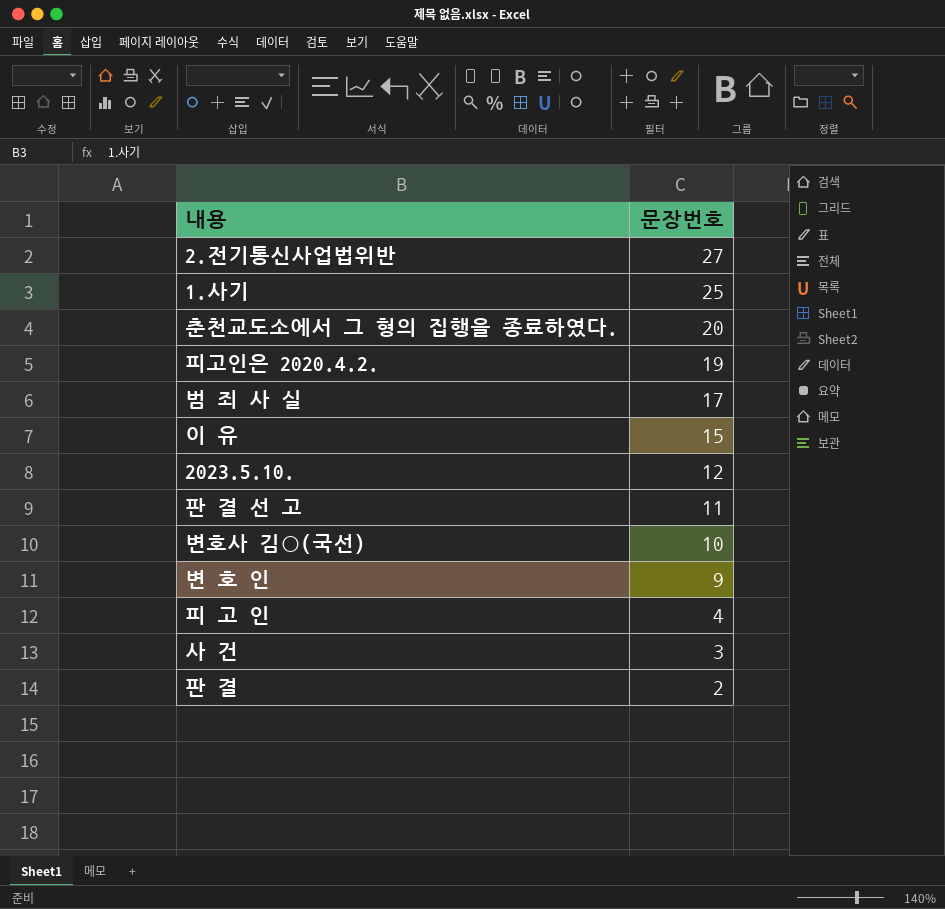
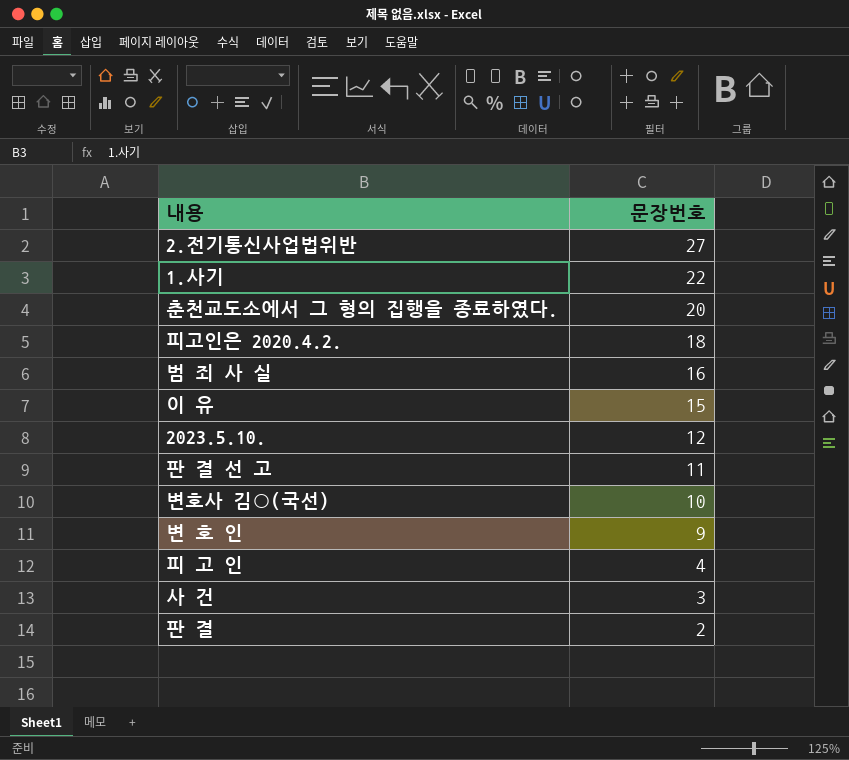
1.사기 | 문장번호: 25 -> 22
피고인은 2020.4.2. | 문장번호: 19 -> 18
범 죄 사 실 | 문장번호: 17 -> 16

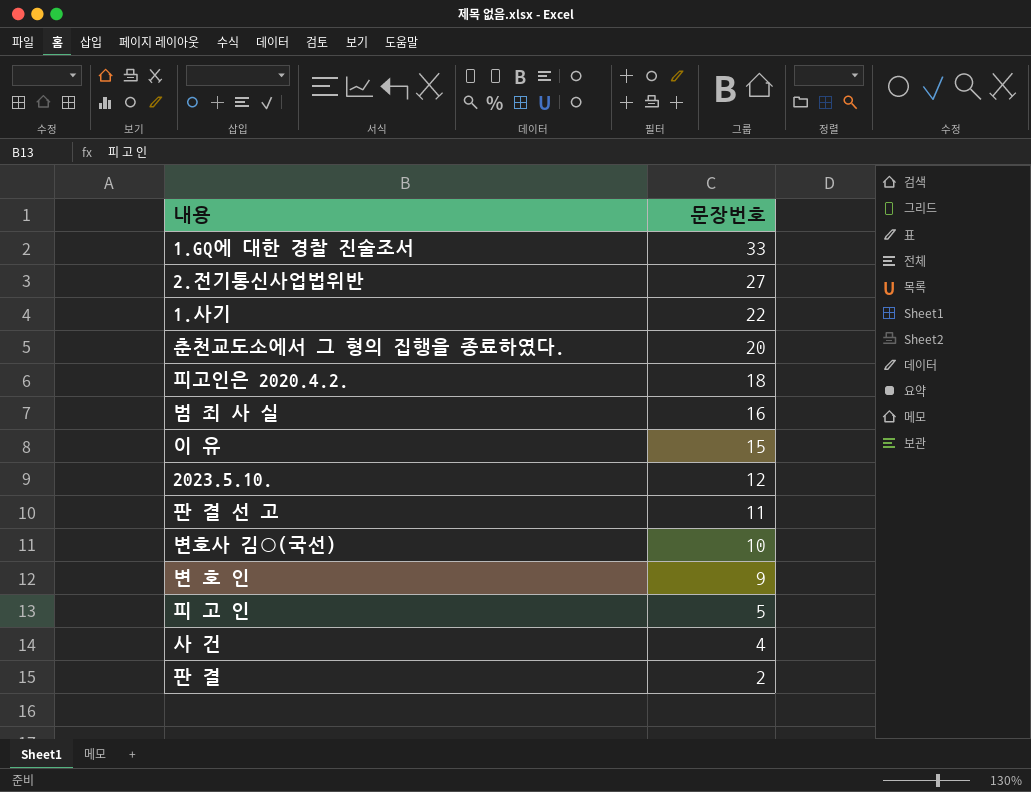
row 1.GQ에 대한 경찰 진술조서: none -> 33
피 고 인 | 문장번호: 4 -> 5
사 건 | 문장번호: 3 -> 4

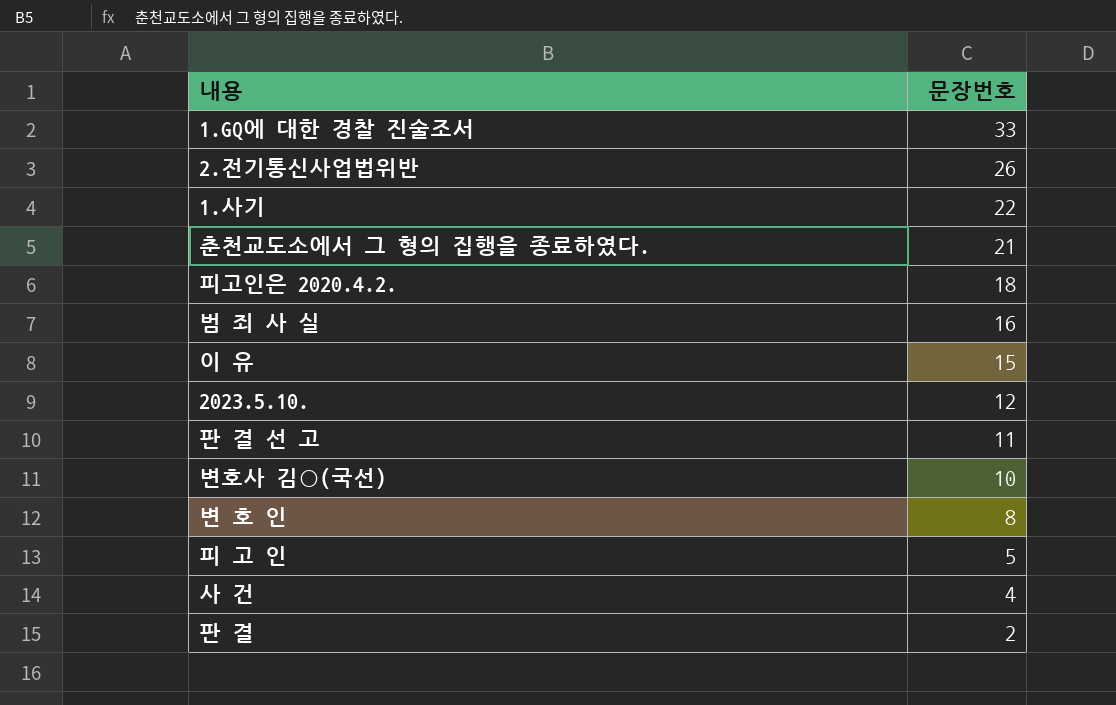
2.전기통신사업법위반 | 문장번호: 27 -> 26
춘천교도소에서 그 형의 집행을 종료하였다. | 문장번호: 20 -> 21
변 호 인 | 문장번호: 9 -> 8

